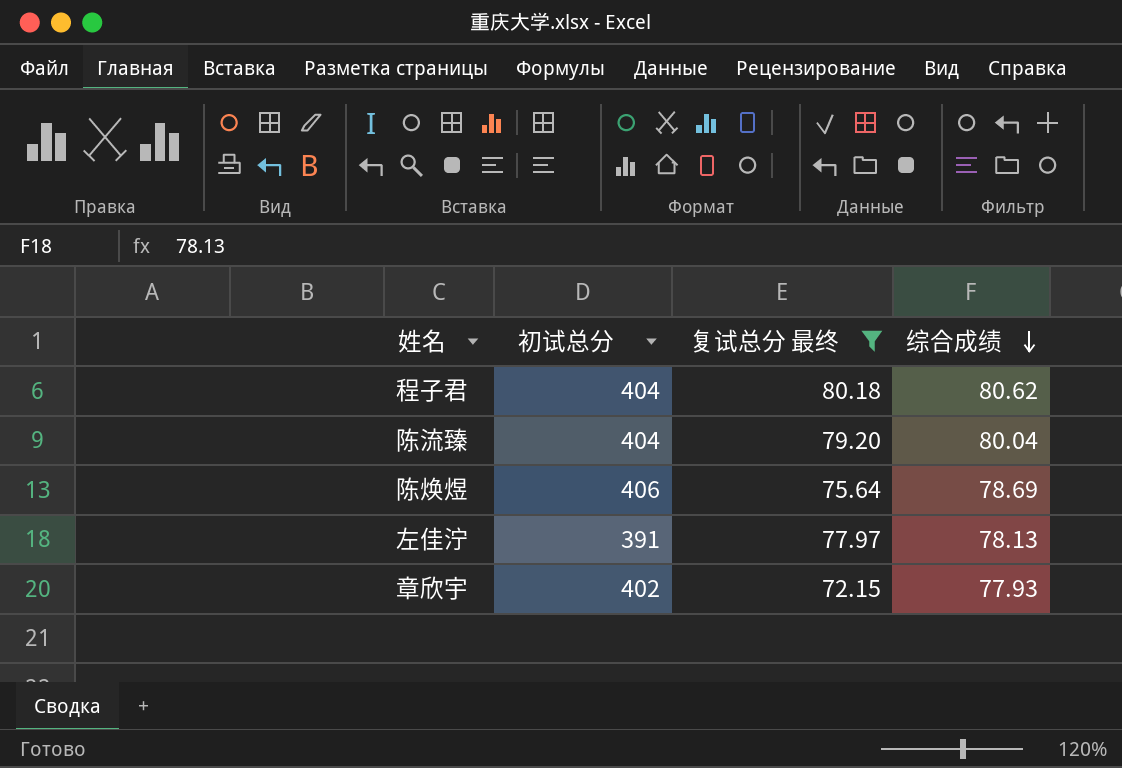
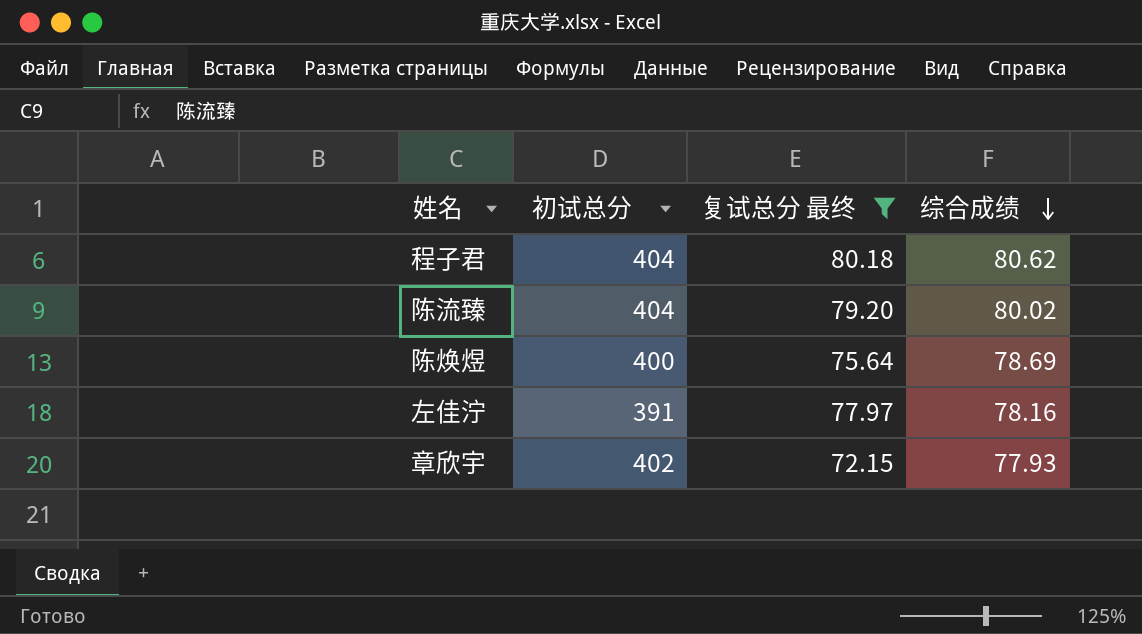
陈流臻 | 综合成绩: 80.04 -> 80.02
陈焕煜 | 初试总分: 406 -> 400
左佳泞 | 综合成绩: 78.13 -> 78.16

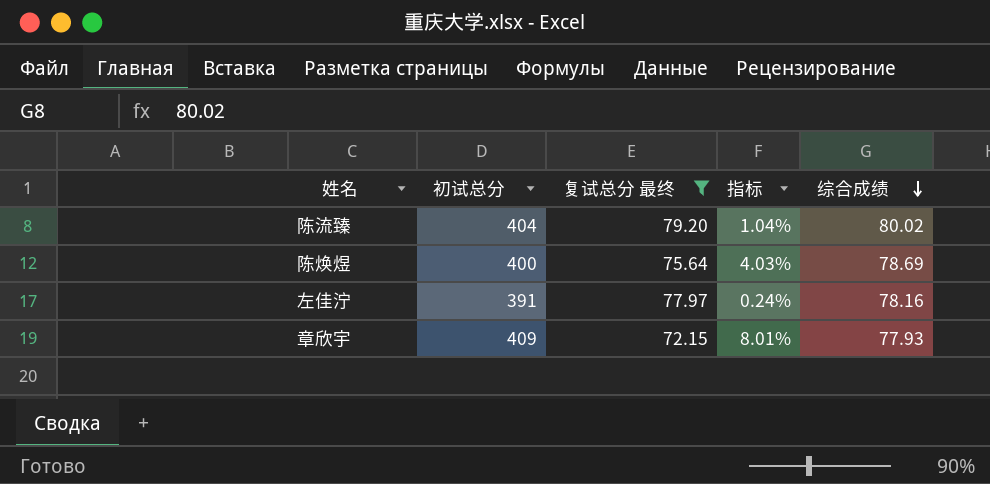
column 指标 | formula: none -> ([综合成绩] - [复试总分 最终]) / [复试总分 最终]
row 程子君: 404 | 80.18 | 80.62 -> none
章欣宇 | 初试总分: 402 -> 409

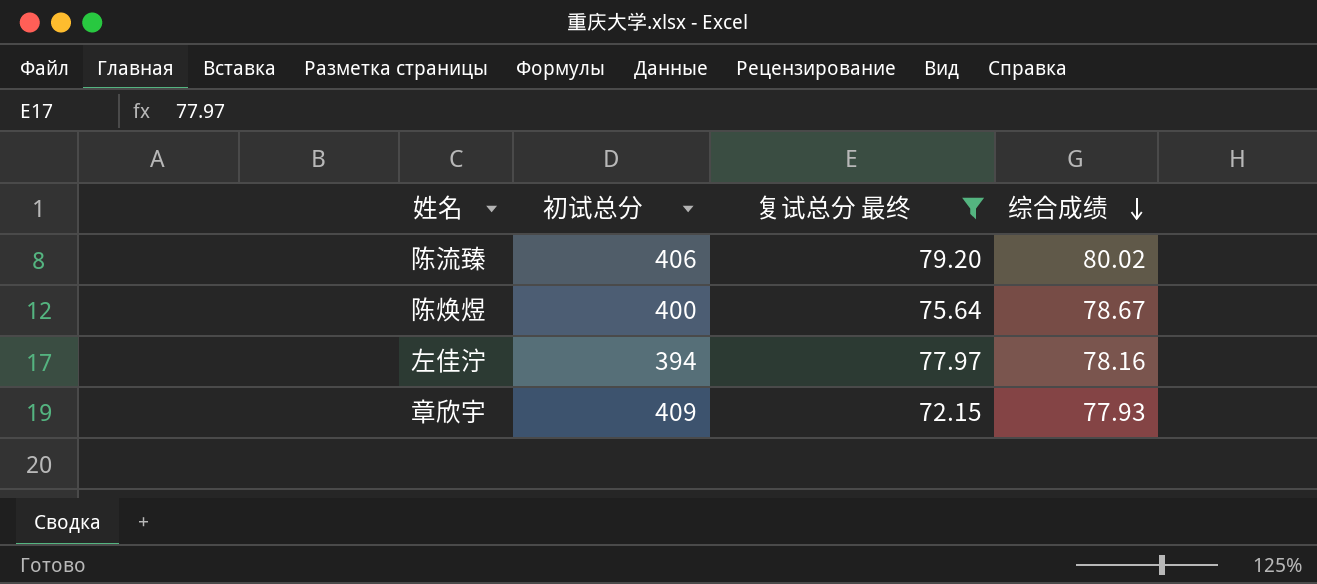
column 指标 | formula: ([综合成绩] - [复试总分 最终]) / [复试总分 最终] -> none
陈流臻 | 初试总分: 404 -> 406
陈焕煜 | 综合成绩: 78.69 -> 78.67
左佳泞 | 初试总分: 391 -> 394

